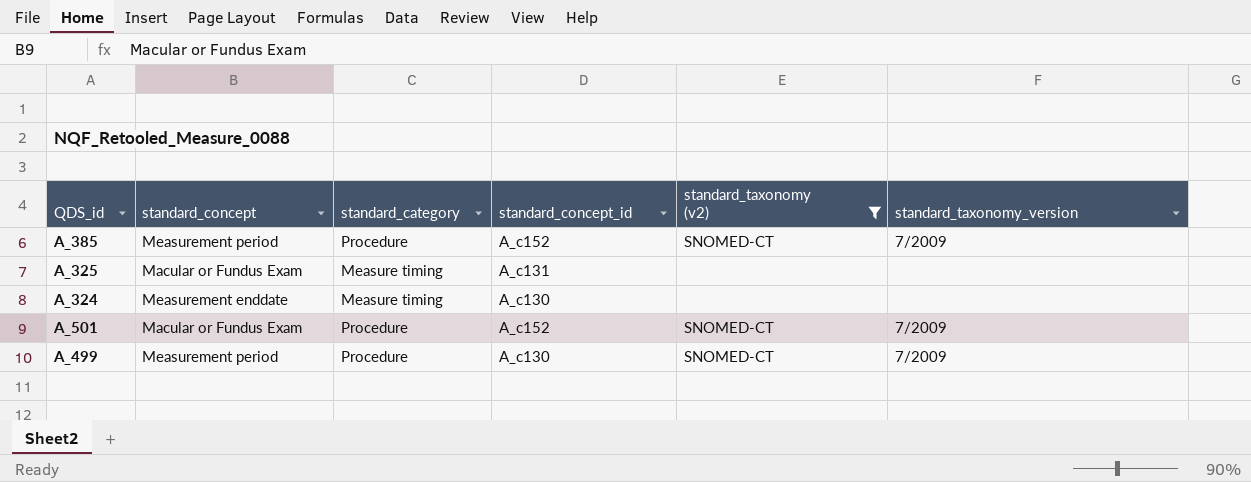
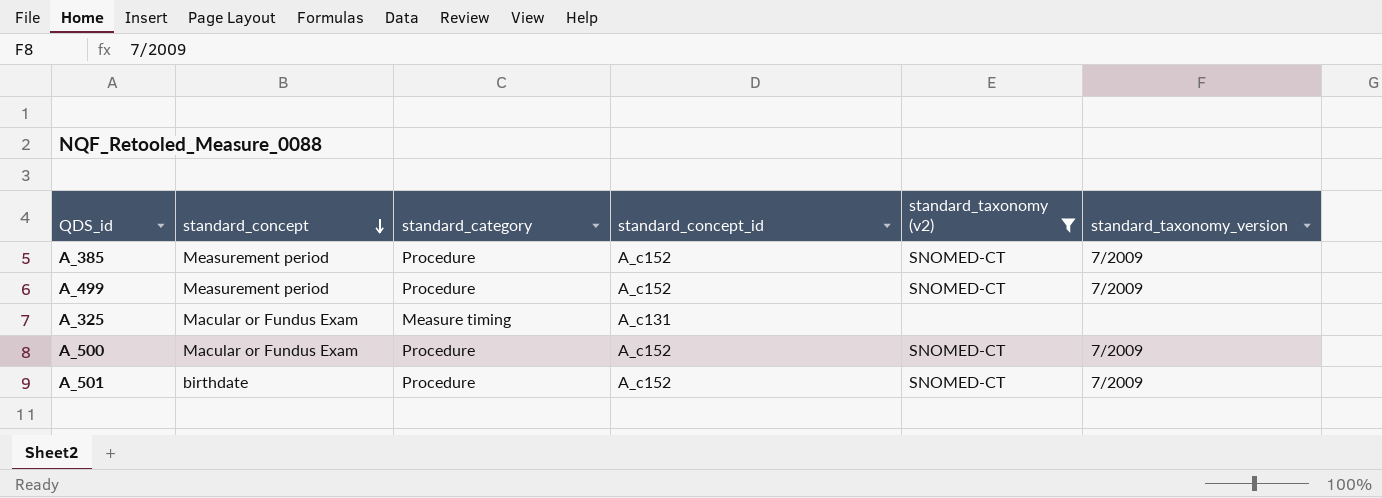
row order: none -> standard_concept descending
row A_324: Measurement enddate | Measure timing | A_c130 | none | none -> none
A_499 | standard_concept_id: A_c130 -> A_c152
row A_500: none -> Macular or Fundus Exam | Procedure | A_c152 | SNOMED-CT | 7/2009
A_501 | standard_concept: Macular or Fundus Exam -> birthdate

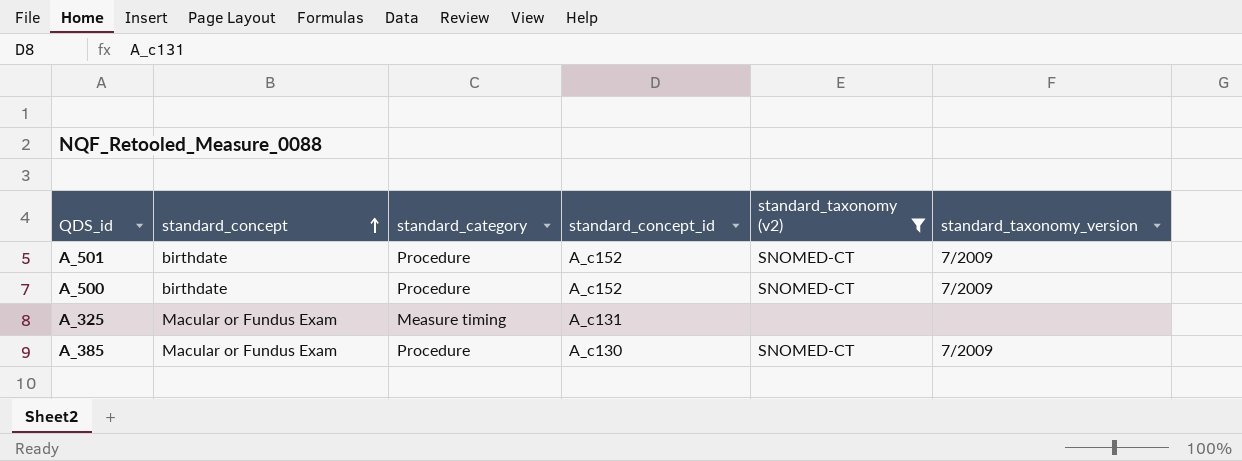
row order: standard_concept descending -> standard_concept ascending
row A_499: Measurement period | Procedure | A_c152 | SNOMED-CT | 7/2009 -> none
A_500 | standard_concept: Macular or Fundus Exam -> birthdate
A_385 | standard_concept: Measurement period -> Macular or Fundus Exam
A_385 | standard_concept_id: A_c152 -> A_c130

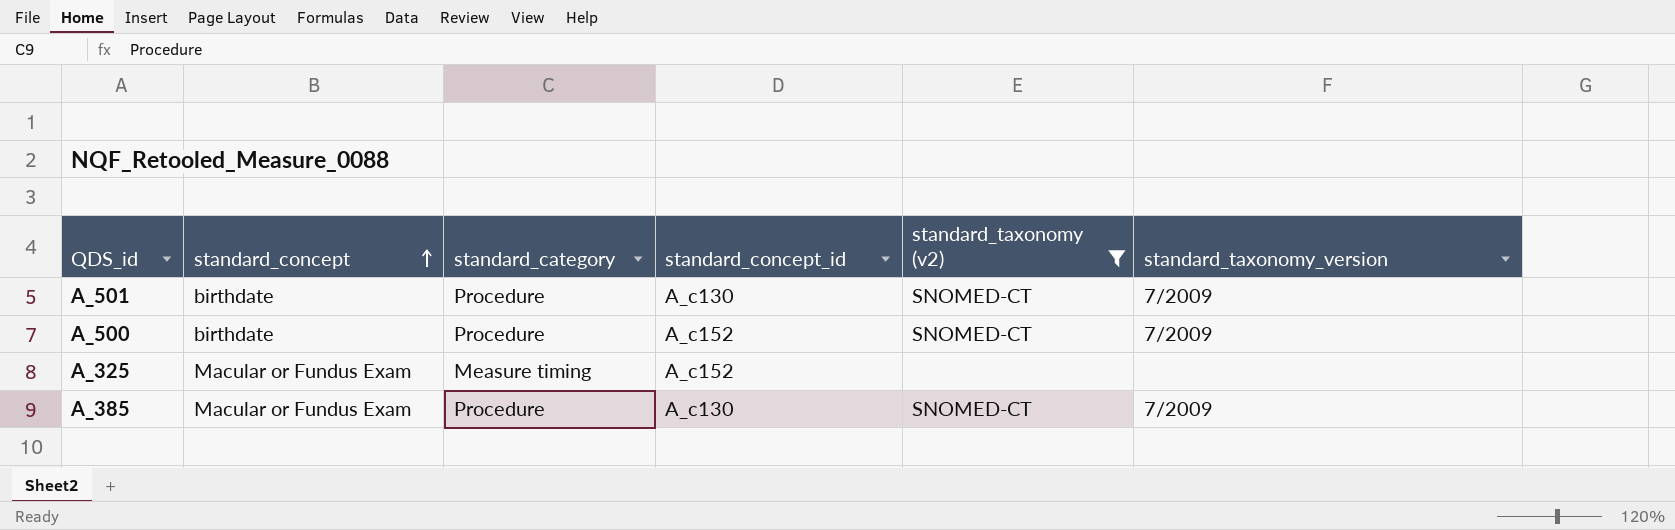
A_501 | standard_concept_id: A_c152 -> A_c130
A_325 | standard_concept_id: A_c131 -> A_c152

